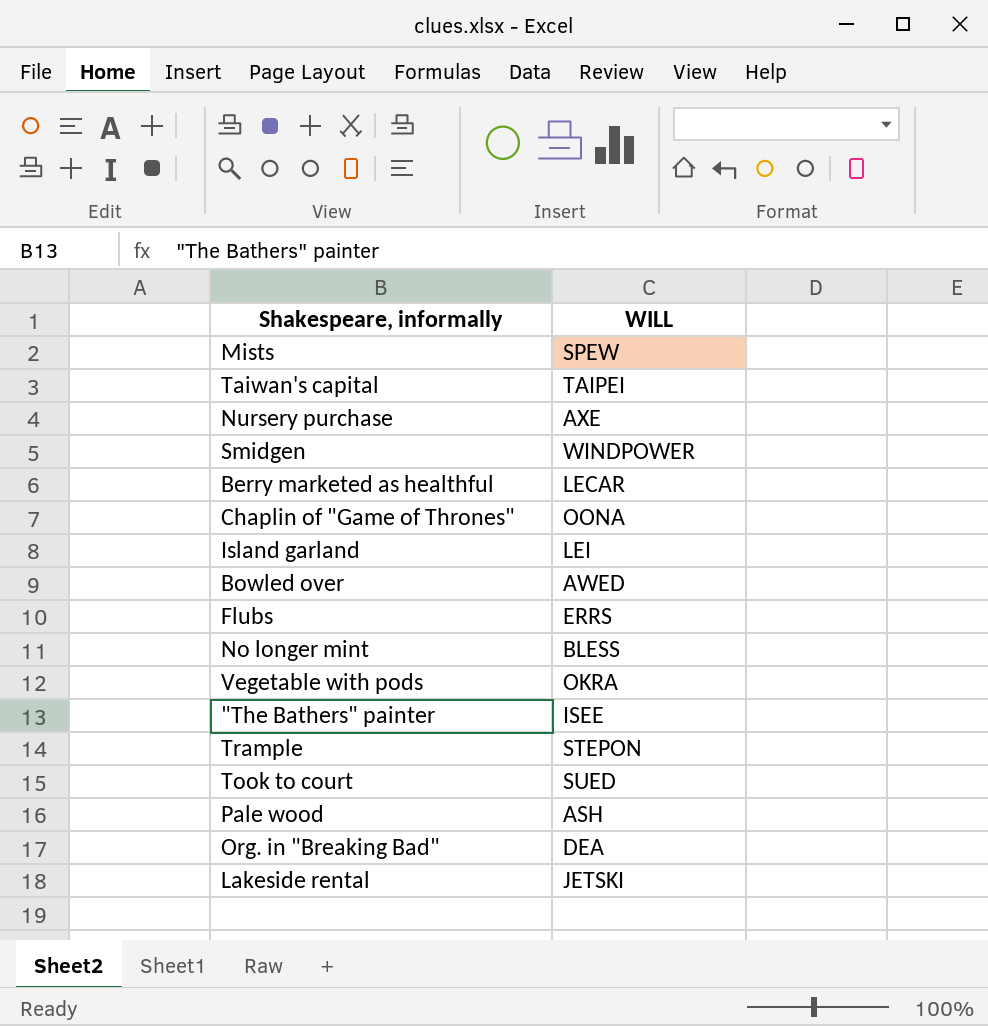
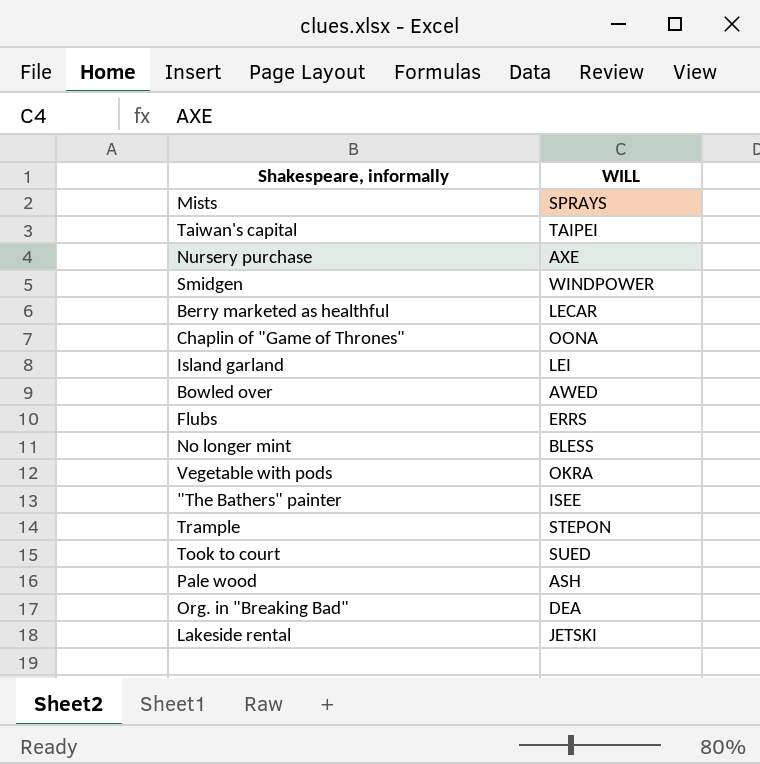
Mists | WILL: SPEW -> SPRAYS

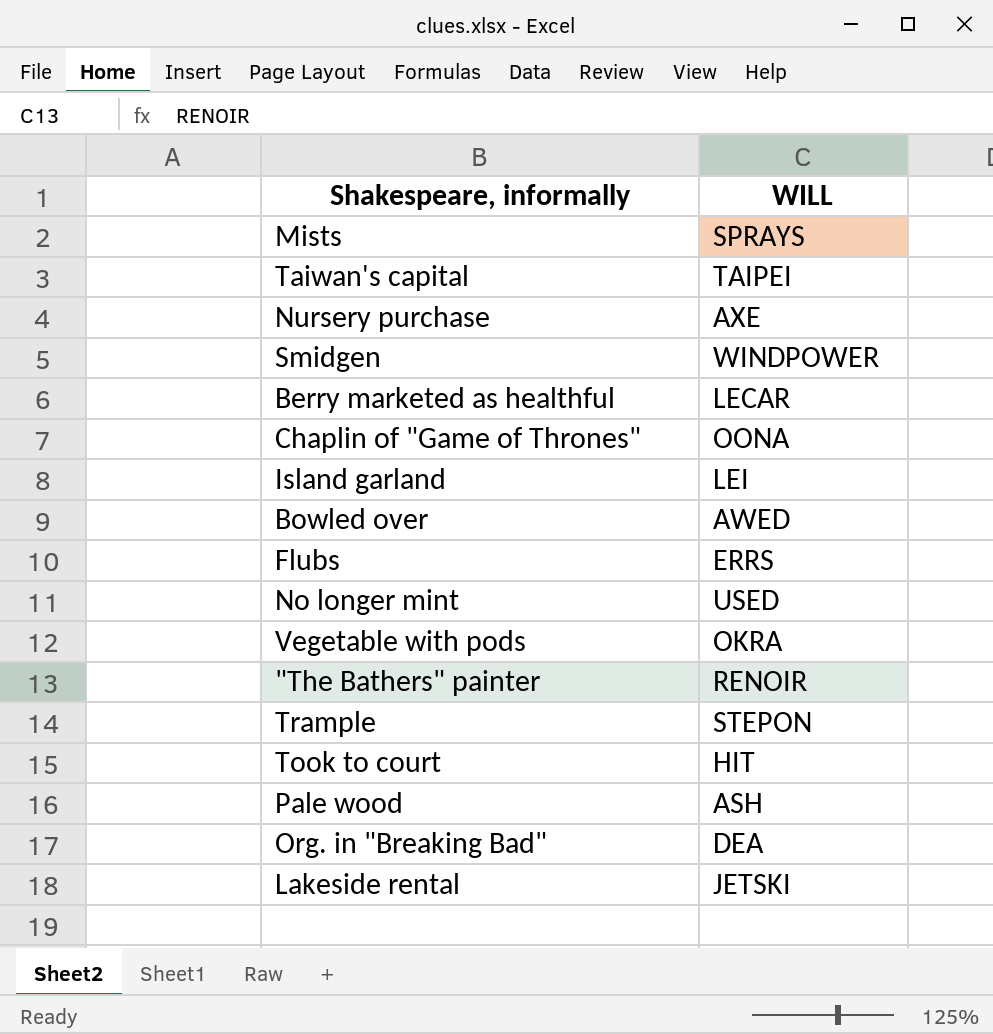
No longer mint | WILL: BLESS -> USED
"The Bathers" painter | WILL: ISEE -> RENOIR
Took to court | WILL: SUED -> HIT

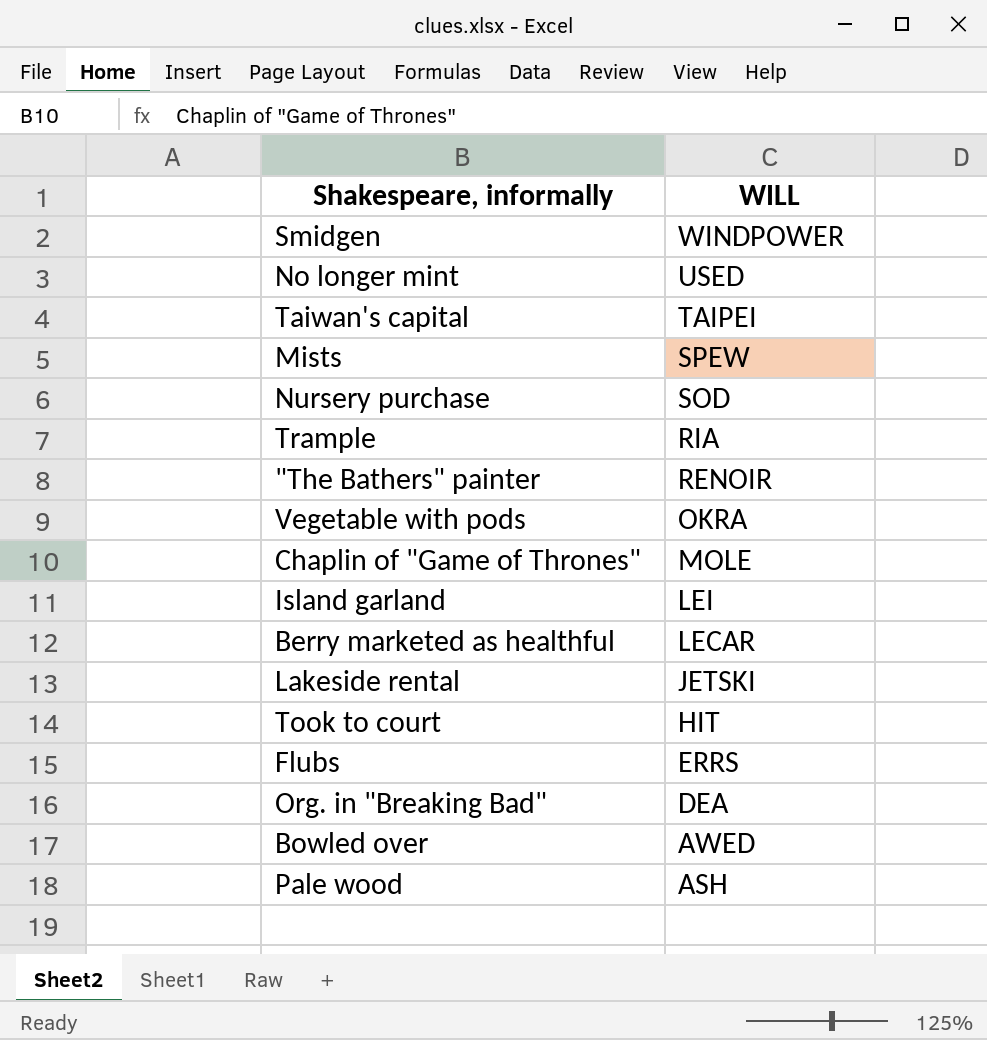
row order: none -> WILL descending
Mists | WILL: SPRAYS -> SPEW
Nursery purchase | WILL: AXE -> SOD
Trample | WILL: STEPON -> RIA
Chaplin of "Game of Thrones" | WILL: OONA -> MOLE

